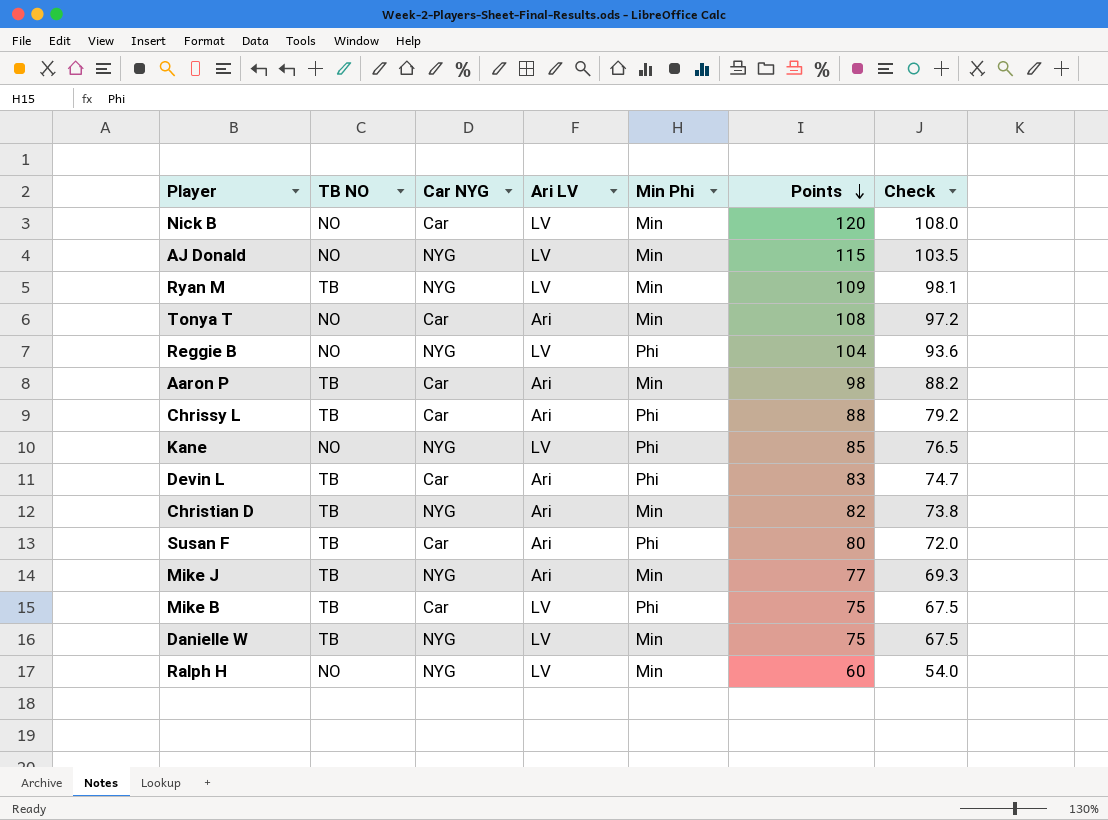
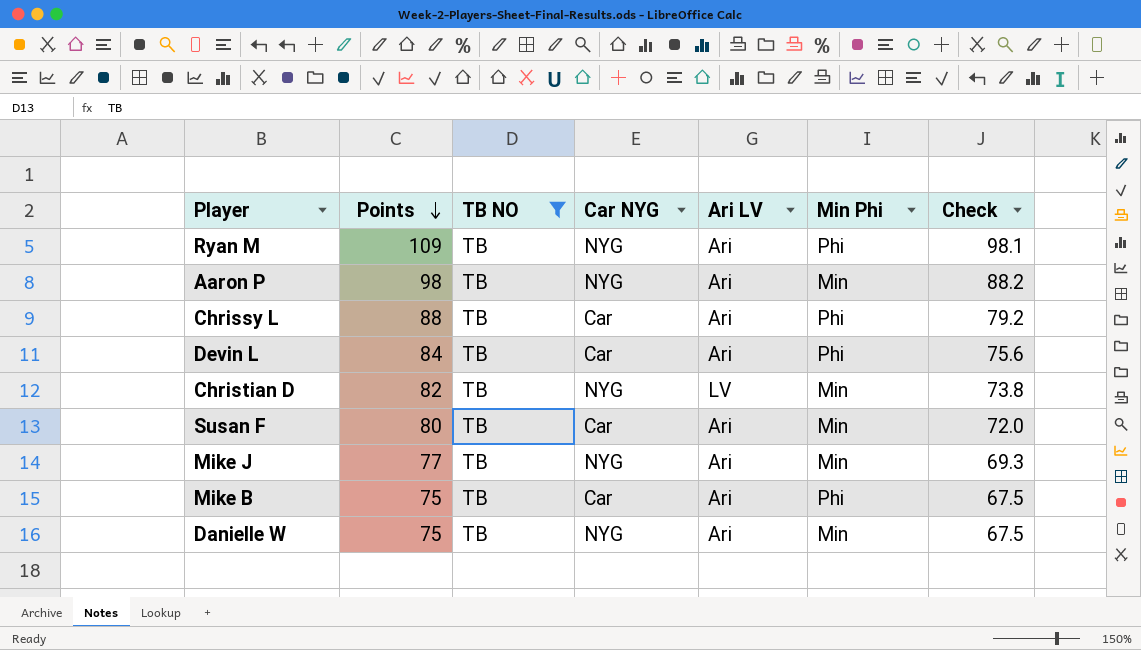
filter: none -> TB NO = TB
column Points | position: 6 -> 2
Ryan M | Ari LV: LV -> Ari
Ryan M | Min Phi: Min -> Phi
Aaron P | Car NYG: Car -> NYG
Devin L | Points: 83 -> 84
Devin L | Check: 74.7 -> 75.6
Christian D | Ari LV: Ari -> LV
Susan F | Min Phi: Phi -> Min
Mike B | Ari LV: LV -> Ari
Danielle W | Ari LV: LV -> Ari

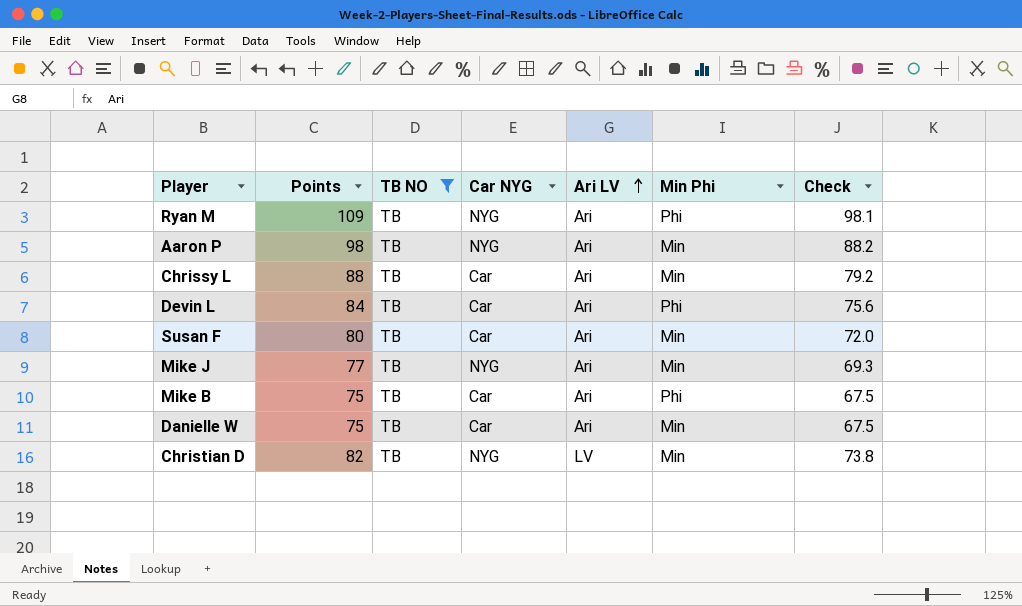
row order: Points descending -> Ari LV ascending
Chrissy L | Min Phi: Phi -> Min
Danielle W | Car NYG: NYG -> Car

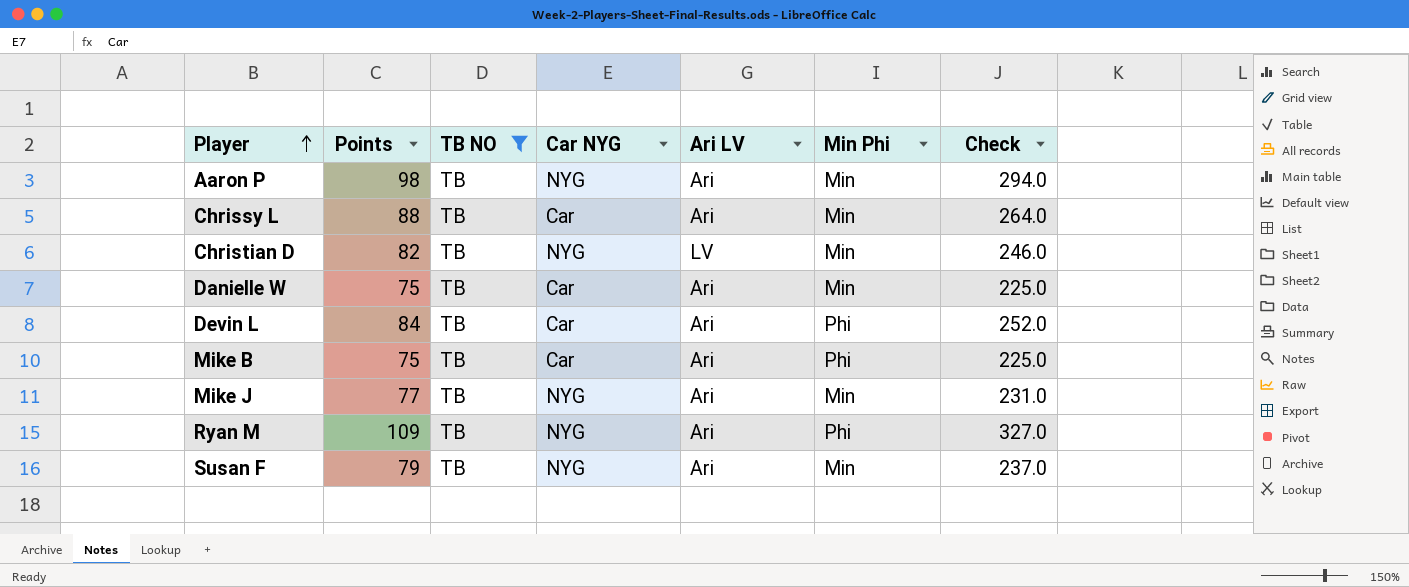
row order: Ari LV ascending -> Player ascending
column Check | formula: [Points] * 0.9 -> [Points] * 3
Susan F | Points: 80 -> 79
Susan F | Car NYG: Car -> NYG

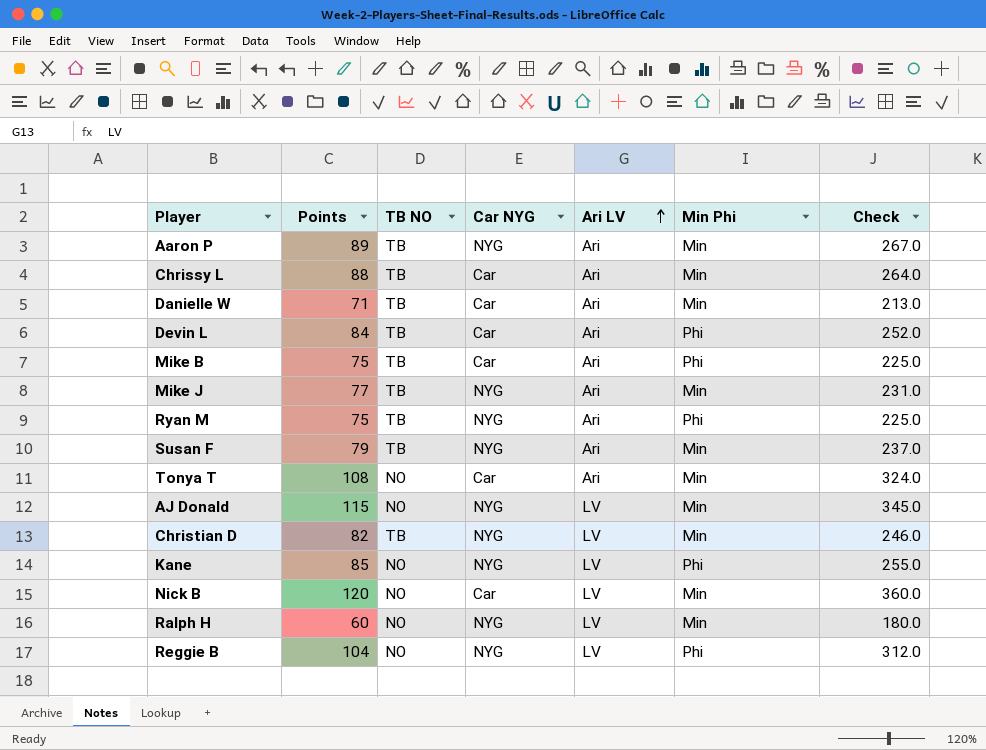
filter: TB NO = TB -> none
row order: Player ascending -> Ari LV ascending
Aaron P | Points: 98 -> 89
Aaron P | Check: 294.0 -> 267.0
Danielle W | Points: 75 -> 71
Danielle W | Check: 225.0 -> 213.0
Ryan M | Points: 109 -> 75
Ryan M | Check: 327.0 -> 225.0

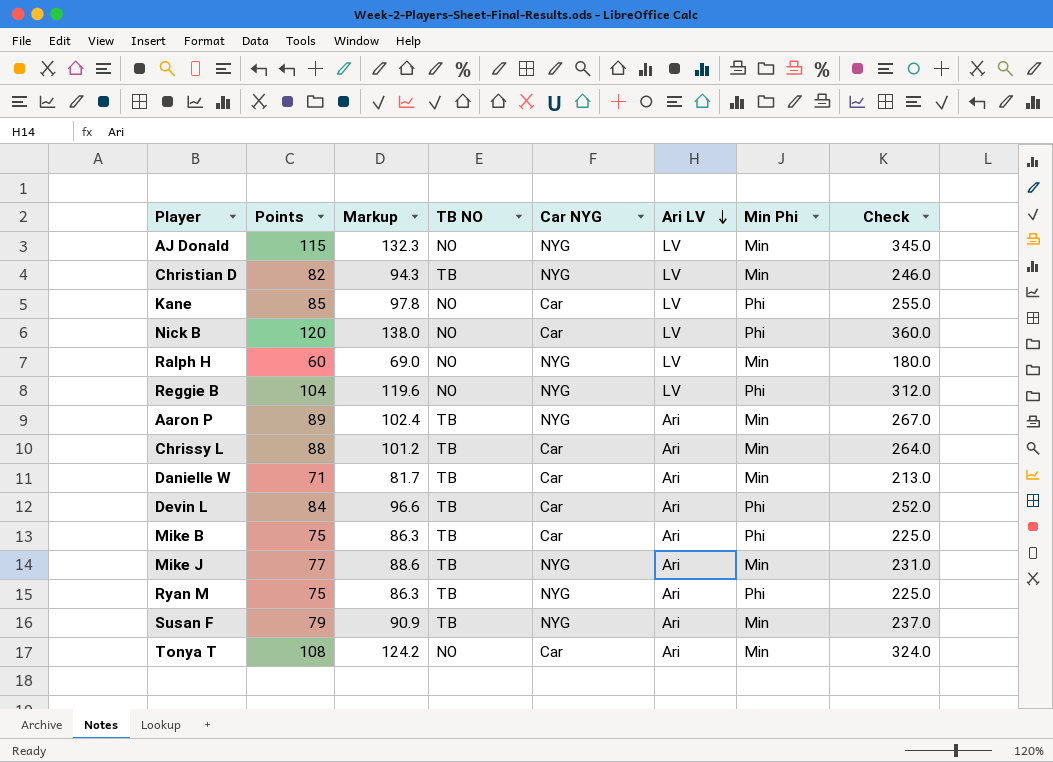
row order: Ari LV ascending -> Ari LV descending
column Markup | formula: none -> [Points] * 1.15
Kane | Car NYG: NYG -> Car
Nick B | Min Phi: Min -> Phi

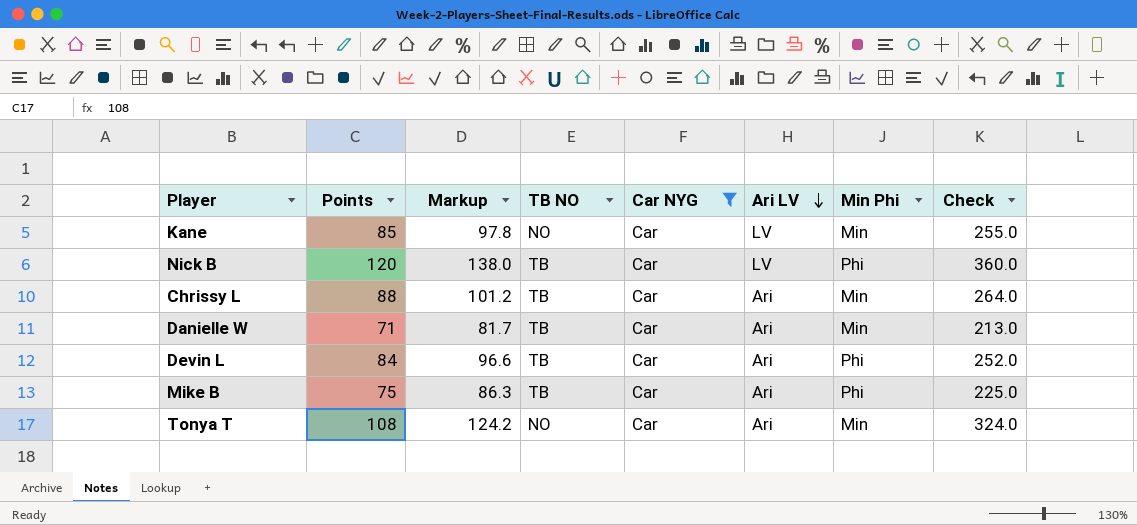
filter: none -> Car NYG = Car
Kane | Min Phi: Phi -> Min
Nick B | TB NO: NO -> TB

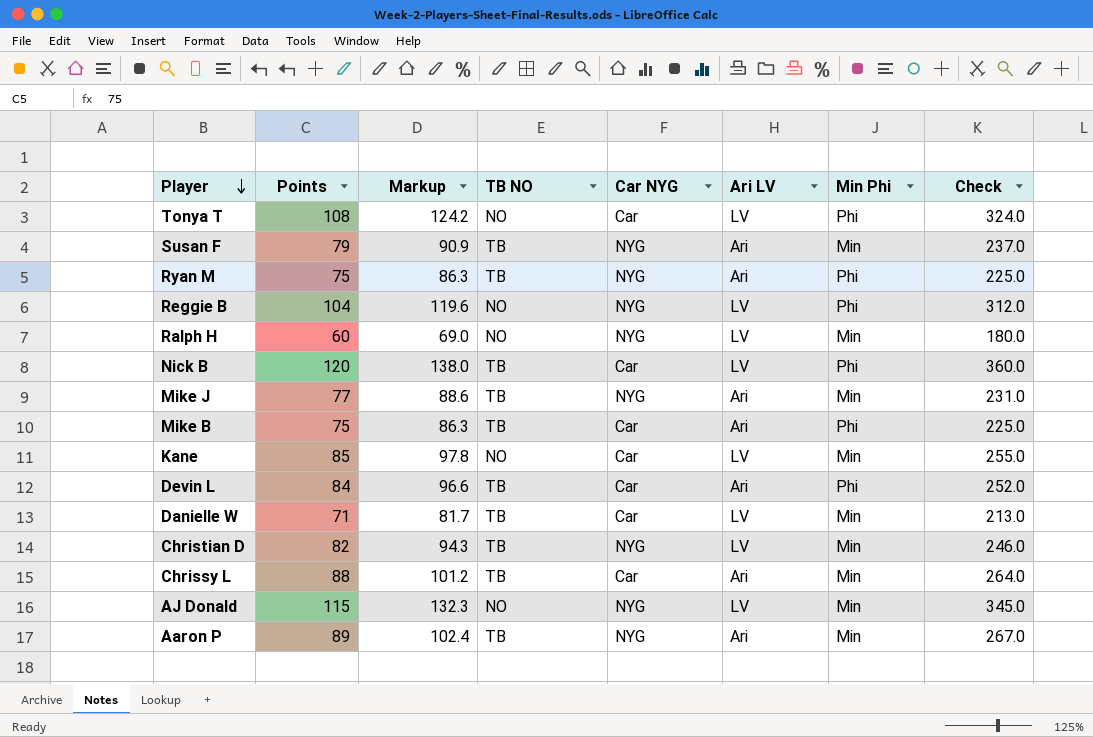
filter: Car NYG = Car -> none
row order: Ari LV descending -> Player descending
Tonya T | Ari LV: Ari -> LV
Tonya T | Min Phi: Min -> Phi
Danielle W | Ari LV: Ari -> LV

